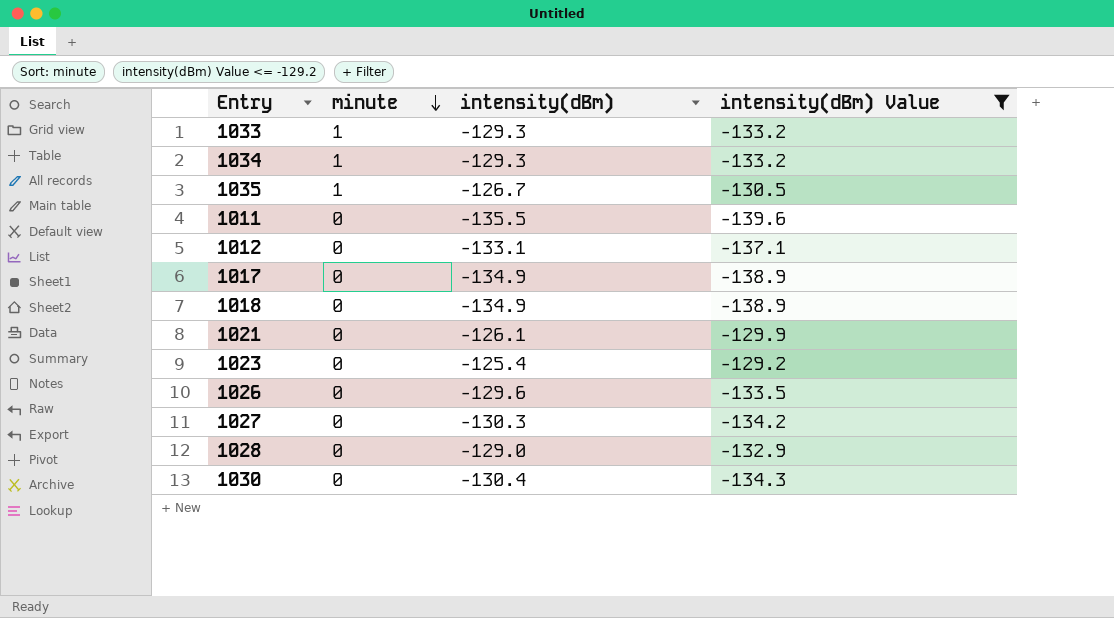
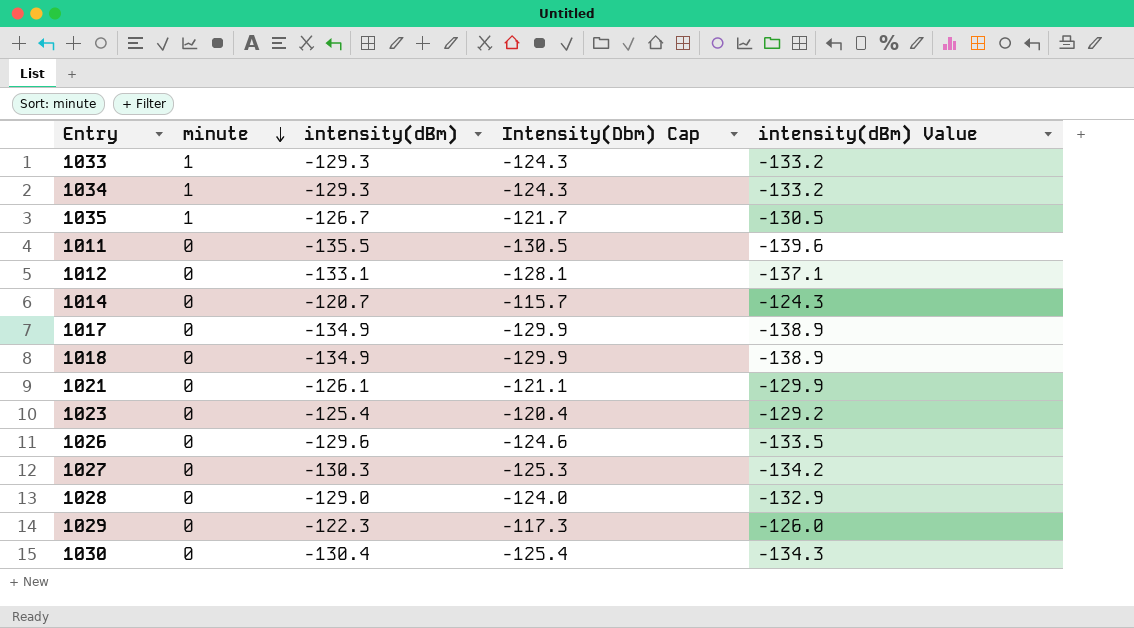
filter: intensity(dBm) Value <= -129.2 -> none
column Intensity(Dbm) Cap | formula: none -> [intensity(dBm)] + 5

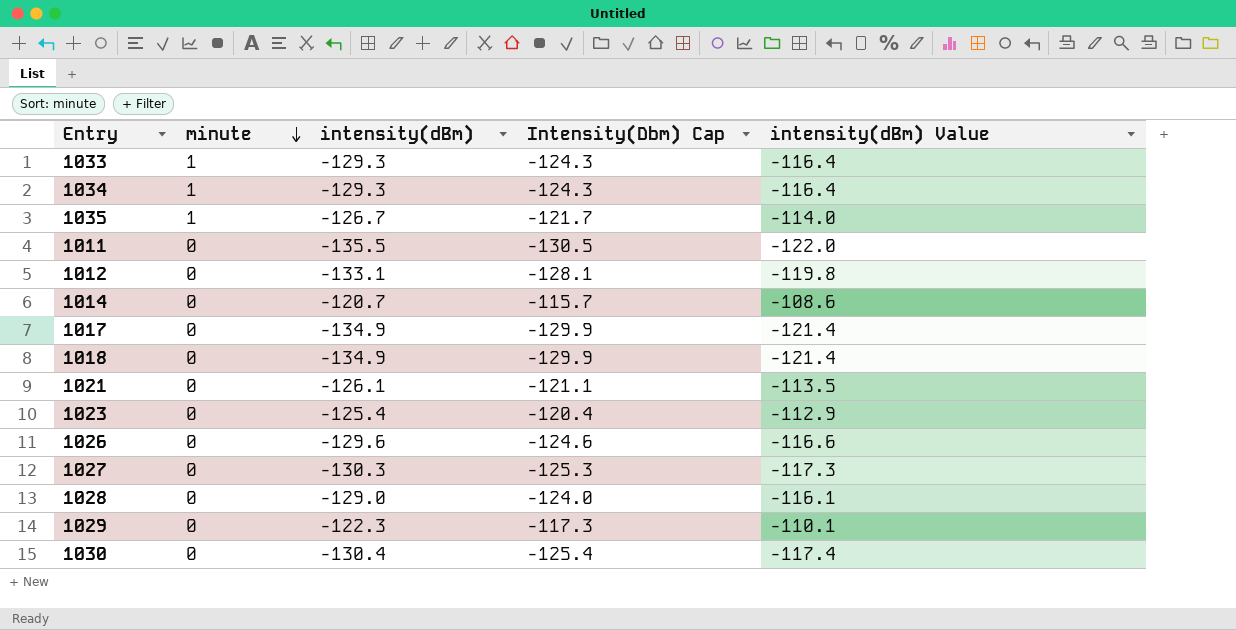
column intensity(dBm) Value | formula: [intensity(dBm)] * 1.03 -> [intensity(dBm)] * 0.9

